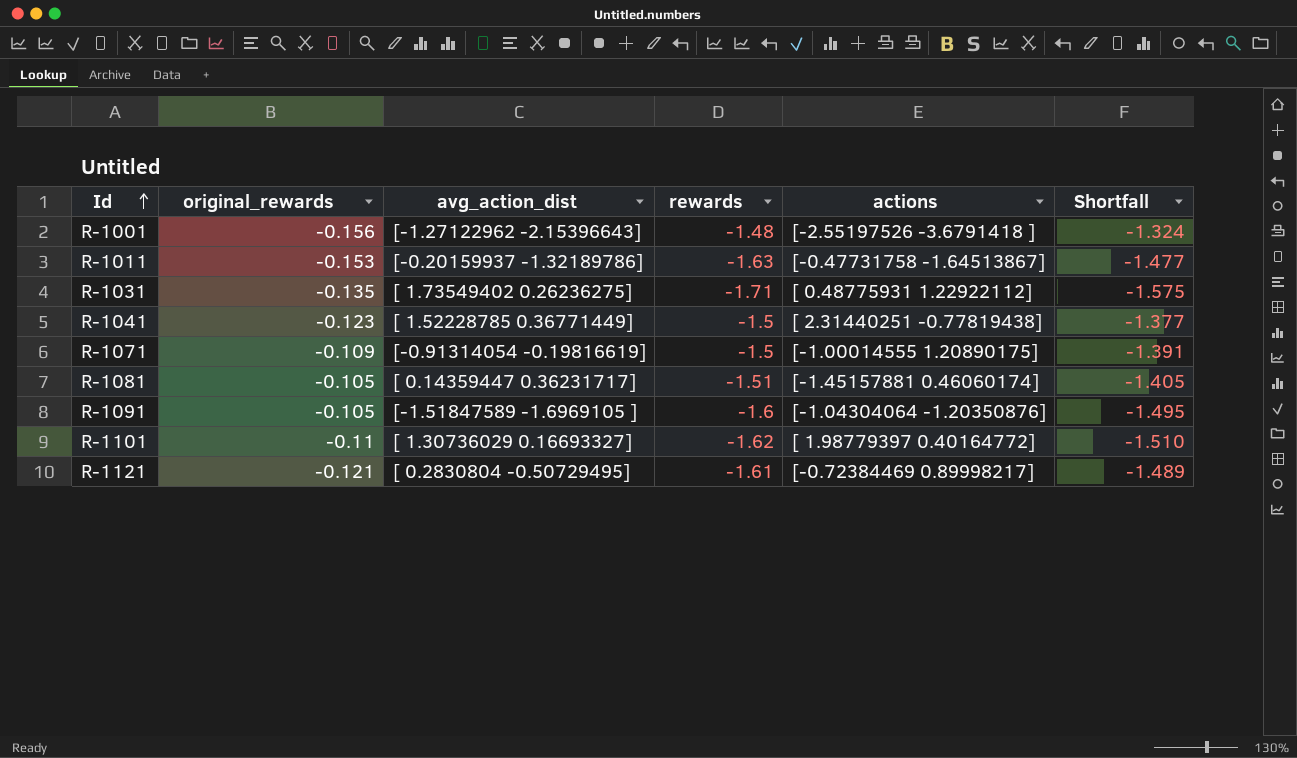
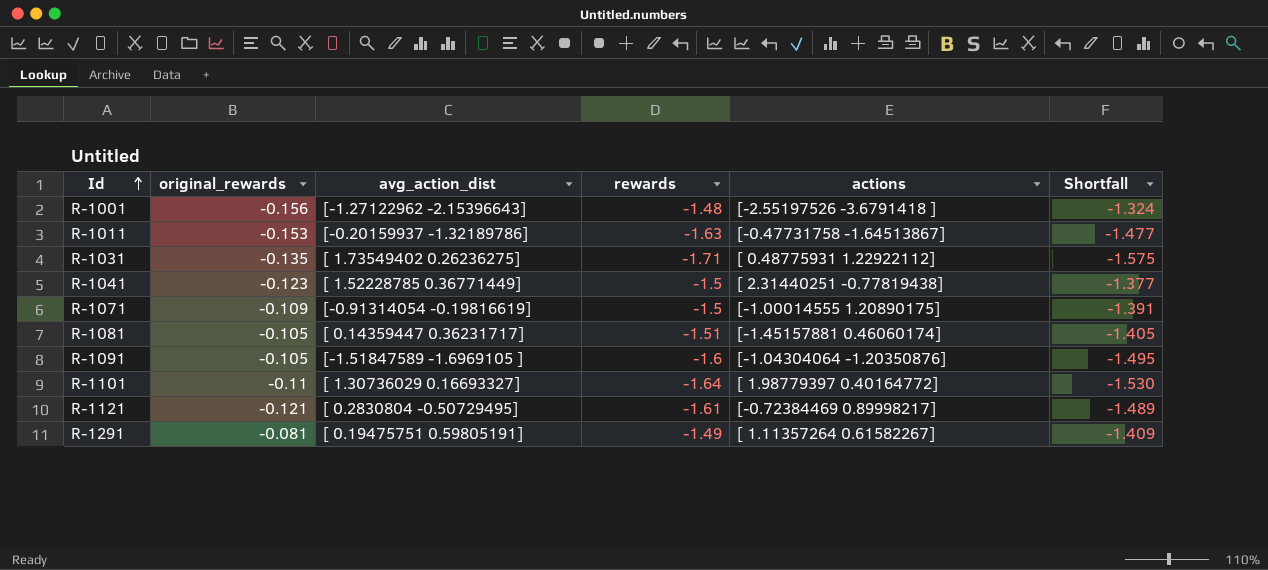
R-1101 | rewards: -1.62 -> -1.64
R-1101 | Shortfall: -1.510 -> -1.530
row R-1291: none -> -0.081 | [ 0.19475751 0.59805191] | -1.49 | [ 1.11357264 0.61582267] | -1.409

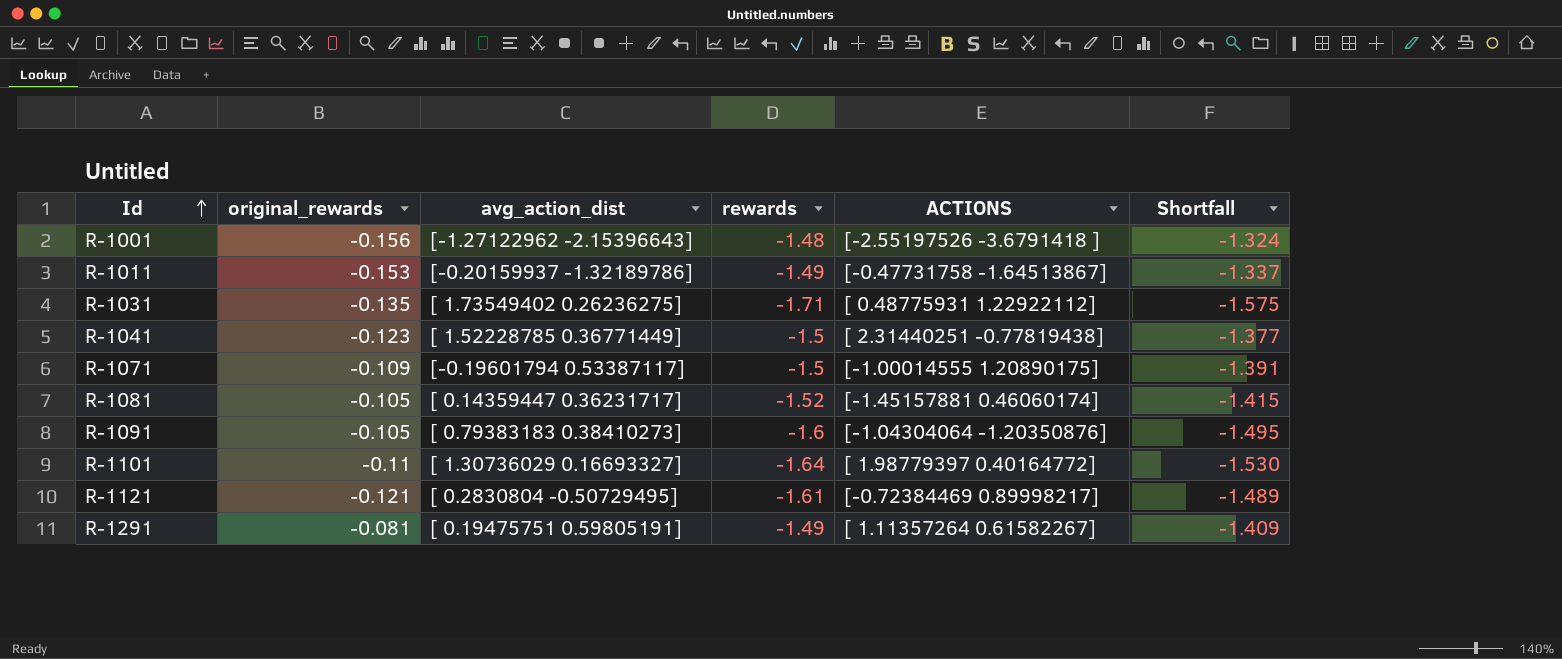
column name: actions -> ACTIONS
R-1011 | rewards: -1.63 -> -1.49
R-1011 | Shortfall: -1.477 -> -1.337
R-1071 | avg_action_dist: [-0.91314054 -0.19816619] -> [-0.19601794 0.53387117]
R-1081 | rewards: -1.51 -> -1.52
R-1081 | Shortfall: -1.405 -> -1.415
R-1091 | avg_action_dist: [-1.51847589 -1.6969105 ] -> [ 0.79383183 0.38410273]

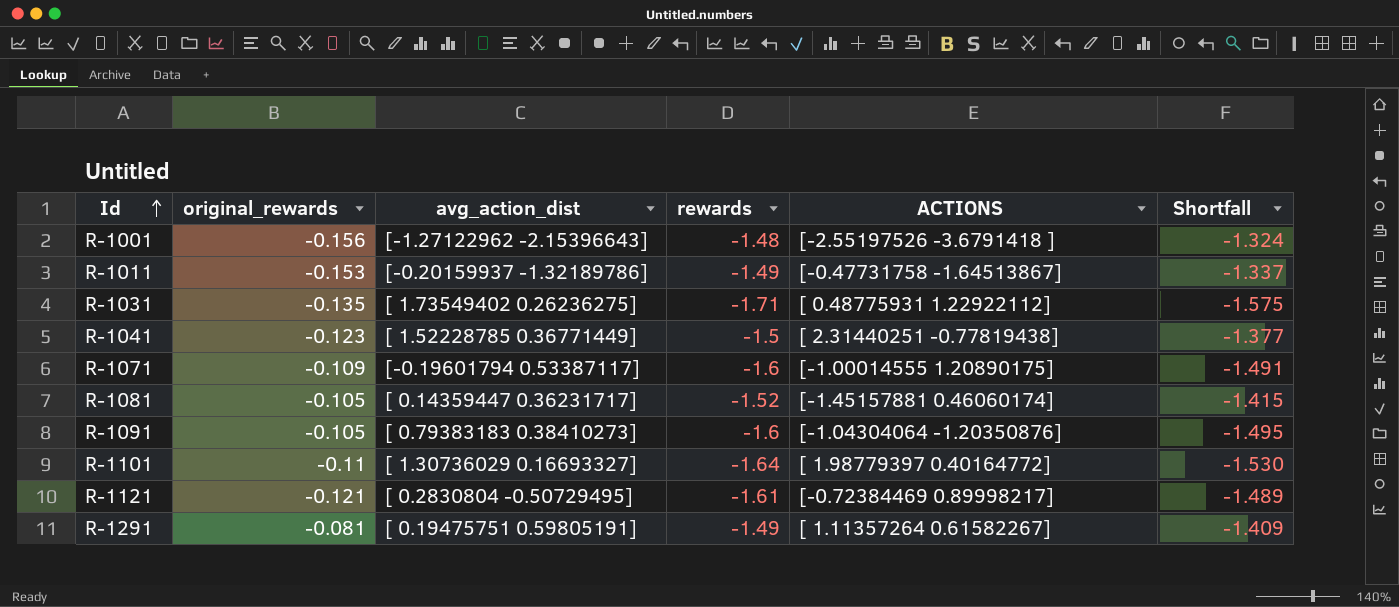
R-1071 | rewards: -1.5 -> -1.6
R-1071 | Shortfall: -1.391 -> -1.491

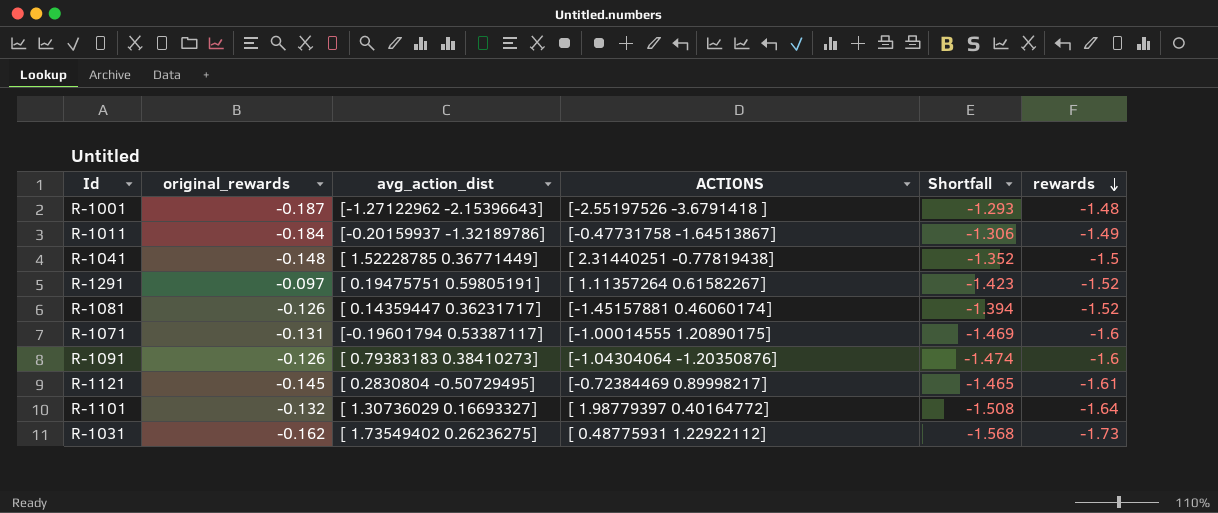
row order: Id ascending -> rewards descending
column rewards | position: 4 -> 6
R-1001 | original_rewards: -0.156 -> -0.187
R-1001 | Shortfall: -1.324 -> -1.293
R-1011 | original_rewards: -0.153 -> -0.184
R-1011 | Shortfall: -1.337 -> -1.306
R-1041 | original_rewards: -0.123 -> -0.148
R-1041 | Shortfall: -1.377 -> -1.352
R-1291 | original_rewards: -0.081 -> -0.097
R-1291 | Shortfall: -1.409 -> -1.423
R-1291 | rewards: -1.49 -> -1.52
R-1081 | original_rewards: -0.105 -> -0.126
R-1081 | Shortfall: -1.415 -> -1.394
R-1071 | original_rewards: -0.109 -> -0.131
R-1071 | Shortfall: -1.491 -> -1.469
R-1091 | original_rewards: -0.105 -> -0.126
R-1091 | Shortfall: -1.495 -> -1.474
R-1121 | original_rewards: -0.121 -> -0.145
R-1121 | Shortfall: -1.489 -> -1.465
R-1101 | original_rewards: -0.11 -> -0.132
R-1101 | Shortfall: -1.530 -> -1.508
R-1031 | original_rewards: -0.135 -> -0.162
R-1031 | Shortfall: -1.575 -> -1.568
R-1031 | rewards: -1.71 -> -1.73

